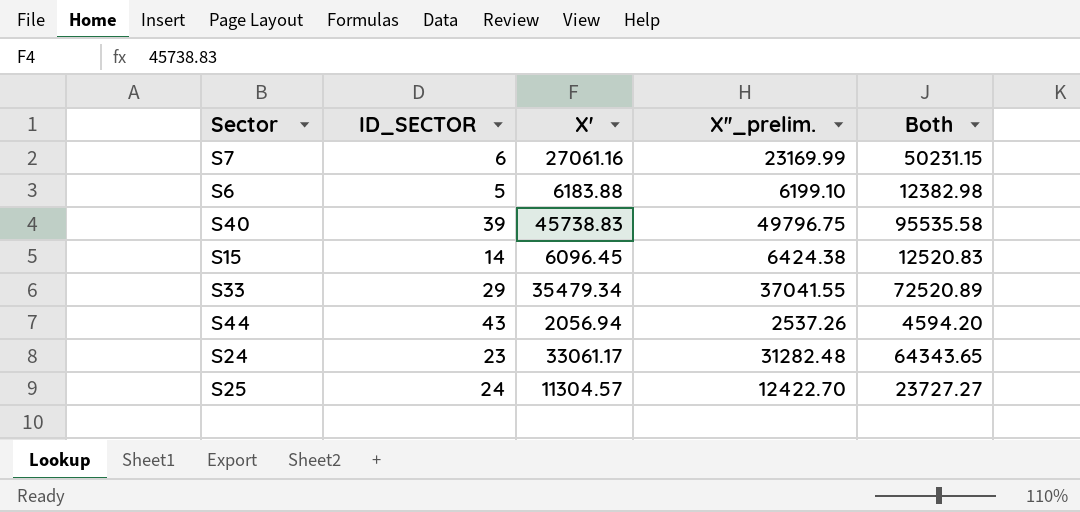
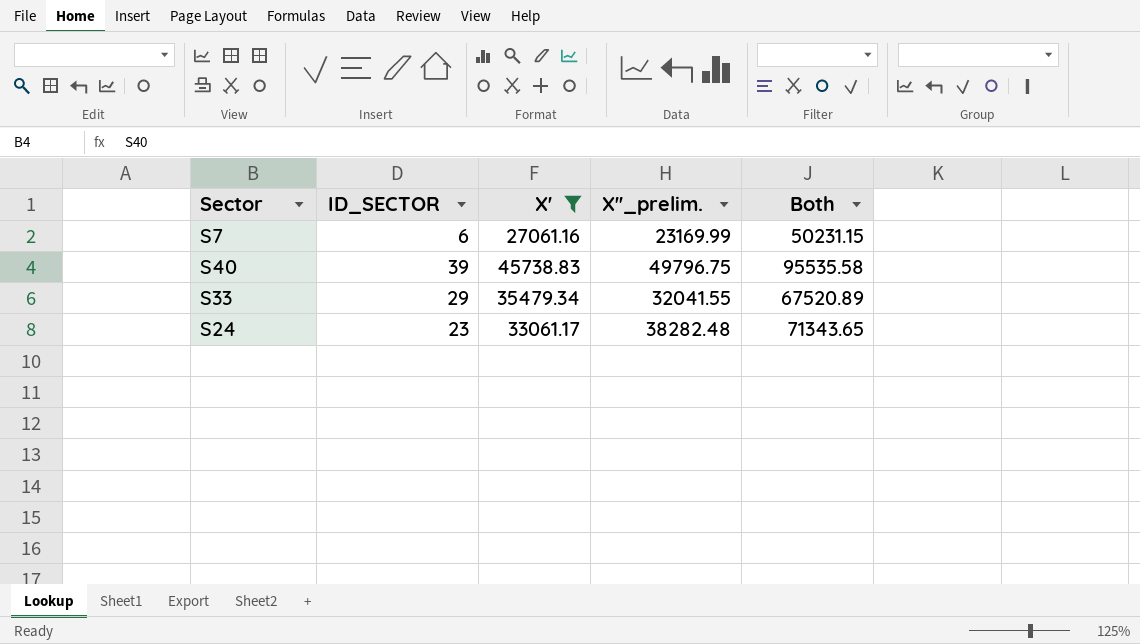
filter: none -> X' >= 27061.16
S33 | X''_prelim.: 37041.55 -> 32041.55
S33 | Both: 72520.89 -> 67520.89
S24 | X''_prelim.: 31282.48 -> 38282.48
S24 | Both: 64343.65 -> 71343.65

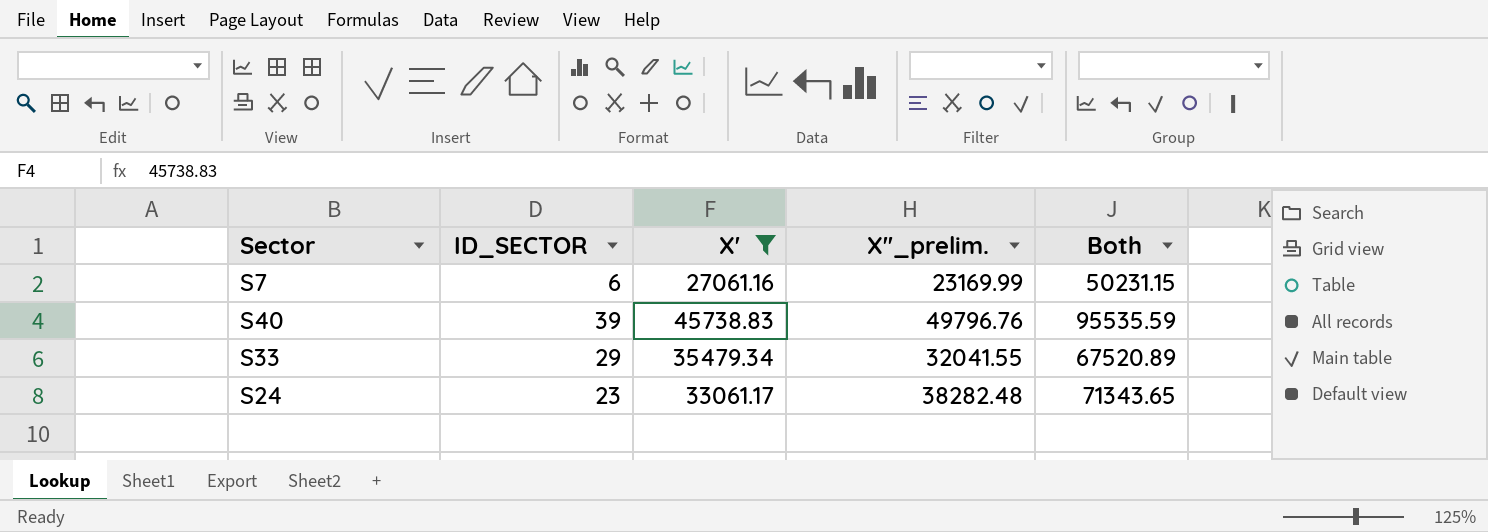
S40 | X''_prelim.: 49796.75 -> 49796.76
S40 | Both: 95535.58 -> 95535.59

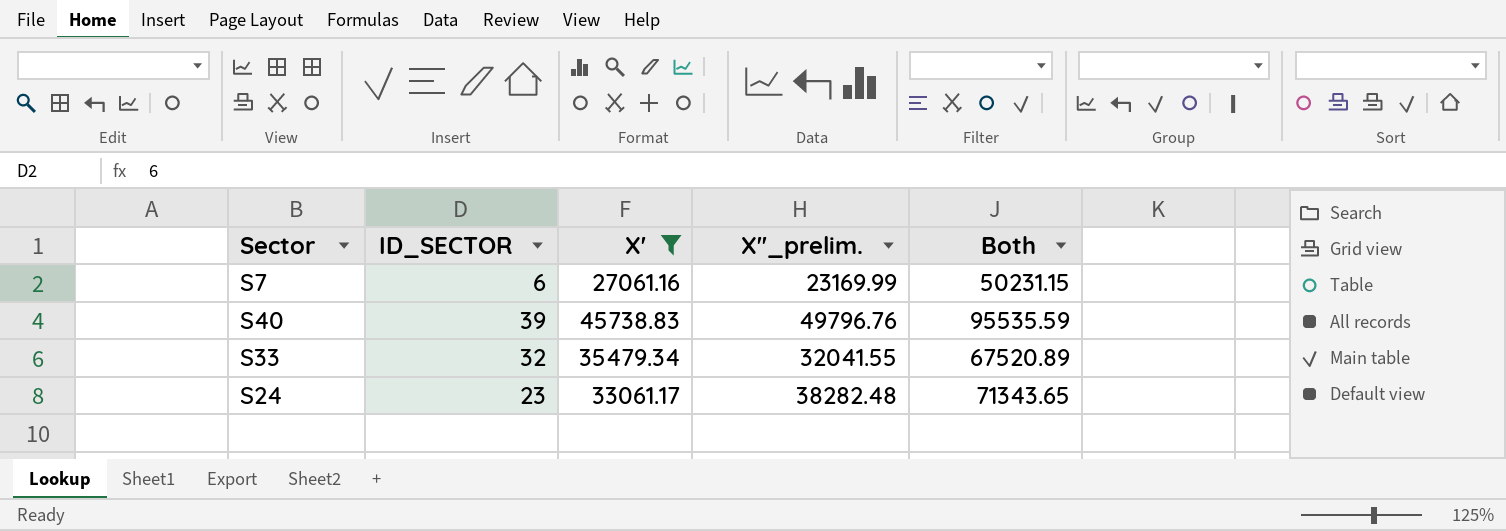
S33 | ID_SECTOR: 29 -> 32

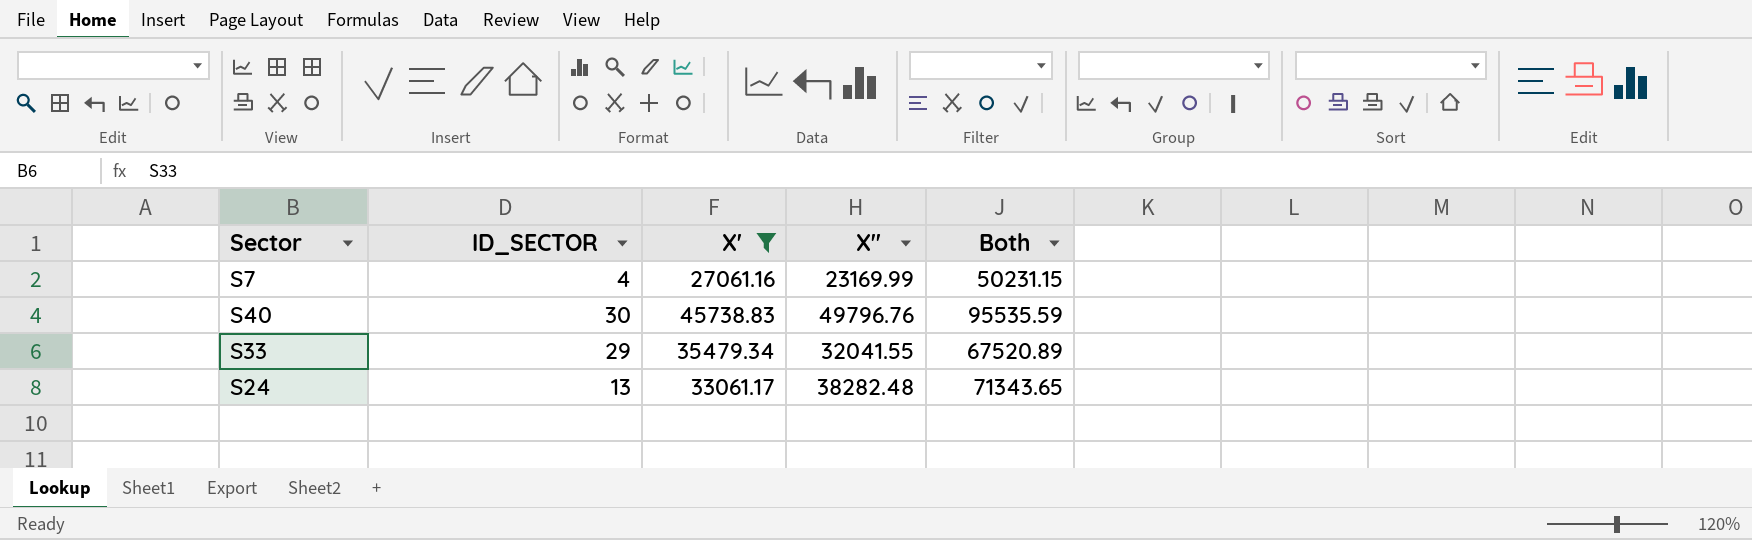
column name: X''_prelim. -> X''
S7 | ID_SECTOR: 6 -> 4
S40 | ID_SECTOR: 39 -> 30
S33 | ID_SECTOR: 32 -> 29
S24 | ID_SECTOR: 23 -> 13

